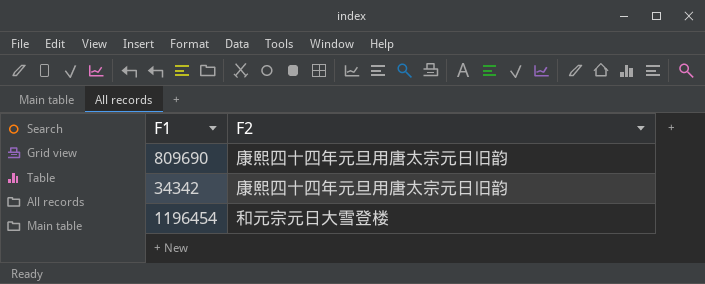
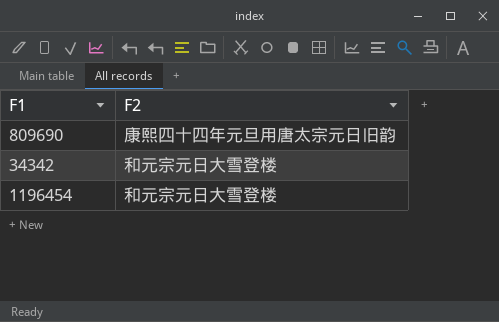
34342 | F2: 康熙四十四年元旦用唐太宗元日旧韵 -> 和元宗元日大雪登楼

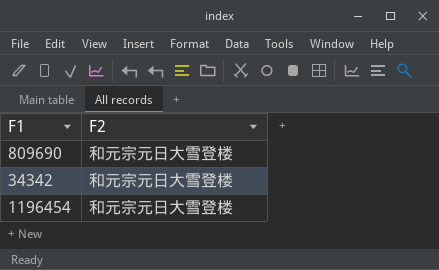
809690 | F2: 康熙四十四年元旦用唐太宗元日旧韵 -> 和元宗元日大雪登楼

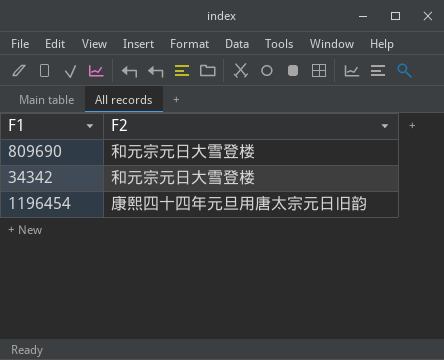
1196454 | F2: 和元宗元日大雪登楼 -> 康熙四十四年元旦用唐太宗元日旧韵

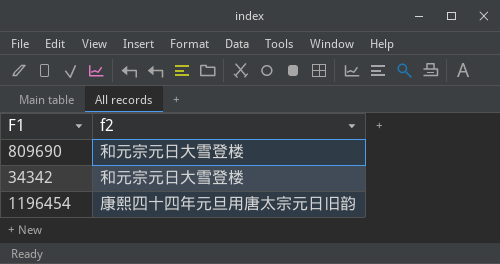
column name: F2 -> f2

